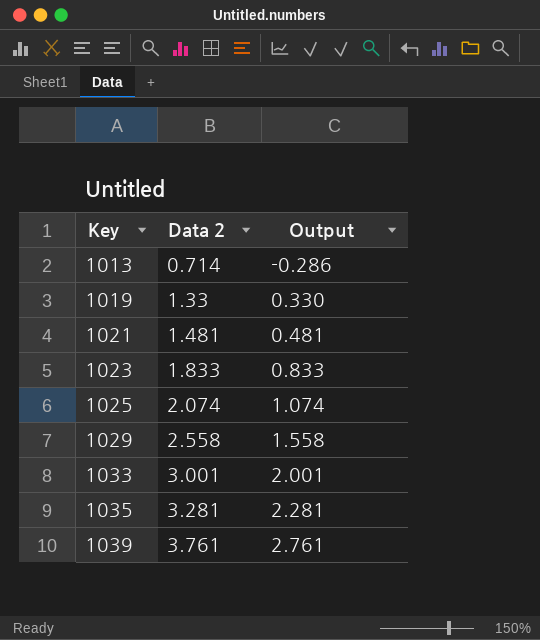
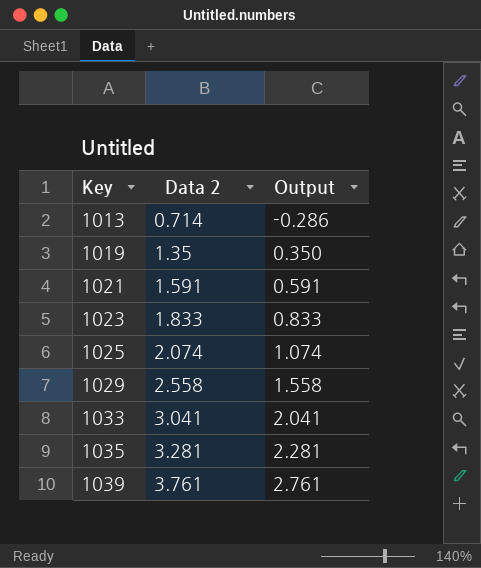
1019 | Data 2: 1.33 -> 1.35
1019 | Output: 0.330 -> 0.350
1021 | Data 2: 1.481 -> 1.591
1021 | Output: 0.481 -> 0.591
1033 | Data 2: 3.001 -> 3.041
1033 | Output: 2.001 -> 2.041

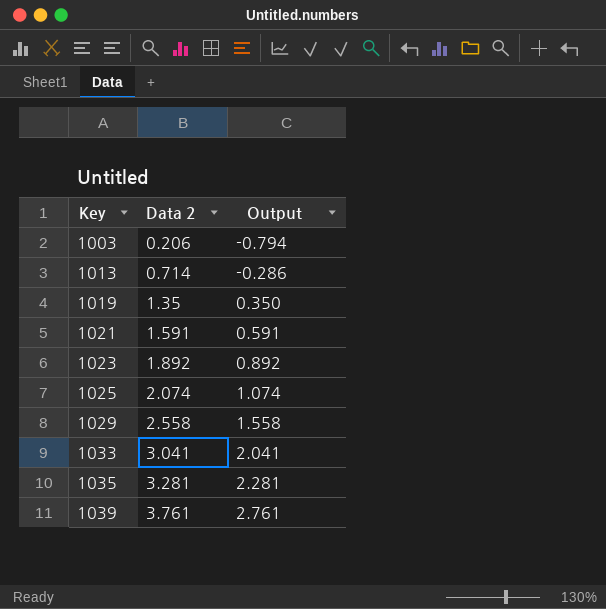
row 1003: none -> 0.206 | -0.794
1023 | Data 2: 1.833 -> 1.892
1023 | Output: 0.833 -> 0.892

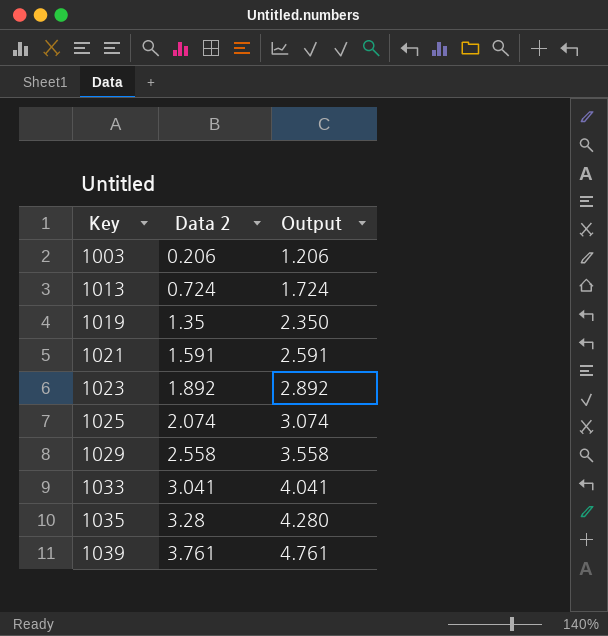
column Output | formula: [Data 2] - 1 -> [Data 2] + 1
1013 | Data 2: 0.714 -> 0.724
1035 | Data 2: 3.281 -> 3.28

